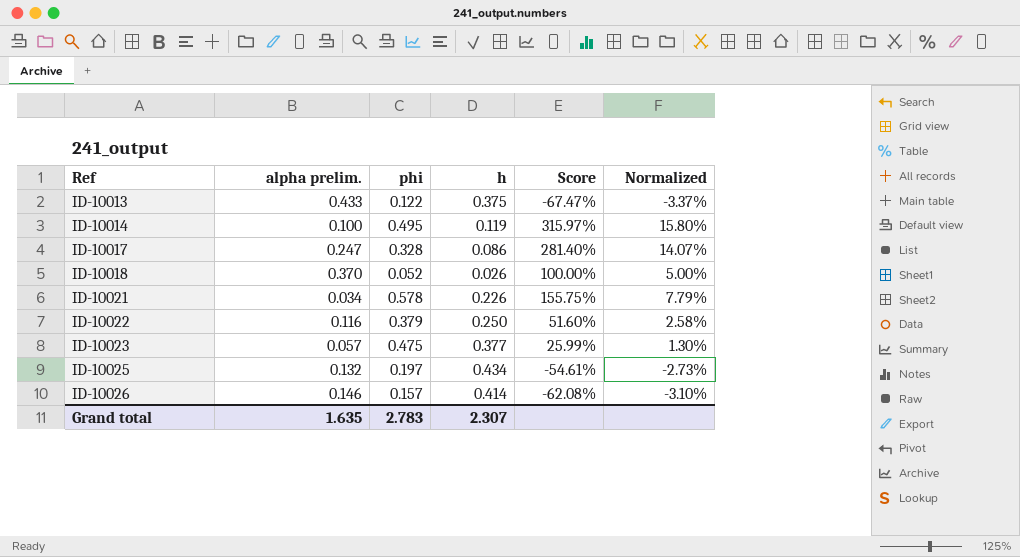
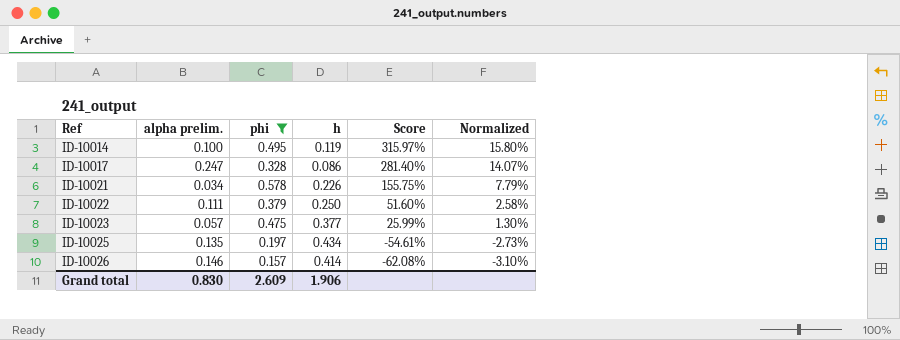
filter: none -> phi >= 0.157
ID-10022 | alpha prelim.: 0.116 -> 0.111
ID-10025 | alpha prelim.: 0.132 -> 0.135
Grand total | alpha prelim.: 1.635 -> 0.830
Grand total | phi: 2.783 -> 2.609
Grand total | h: 2.307 -> 1.906

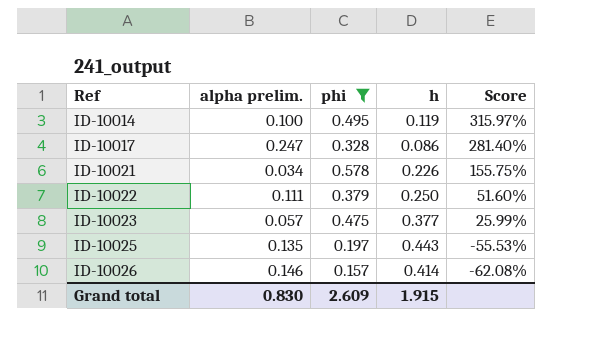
column Normalized | formula: [Score] * 0.05 -> none
ID-10025 | h: 0.434 -> 0.443
ID-10025 | Score: -54.61% -> -55.53%
Grand total | h: 1.906 -> 1.915

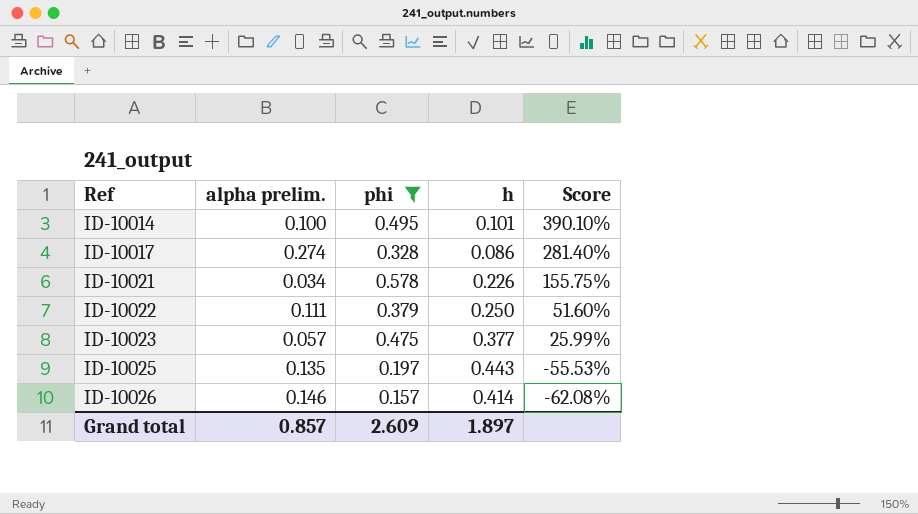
ID-10014 | h: 0.119 -> 0.101
ID-10014 | Score: 315.97% -> 390.10%
ID-10017 | alpha prelim.: 0.247 -> 0.274
Grand total | alpha prelim.: 0.830 -> 0.857
Grand total | h: 1.915 -> 1.897

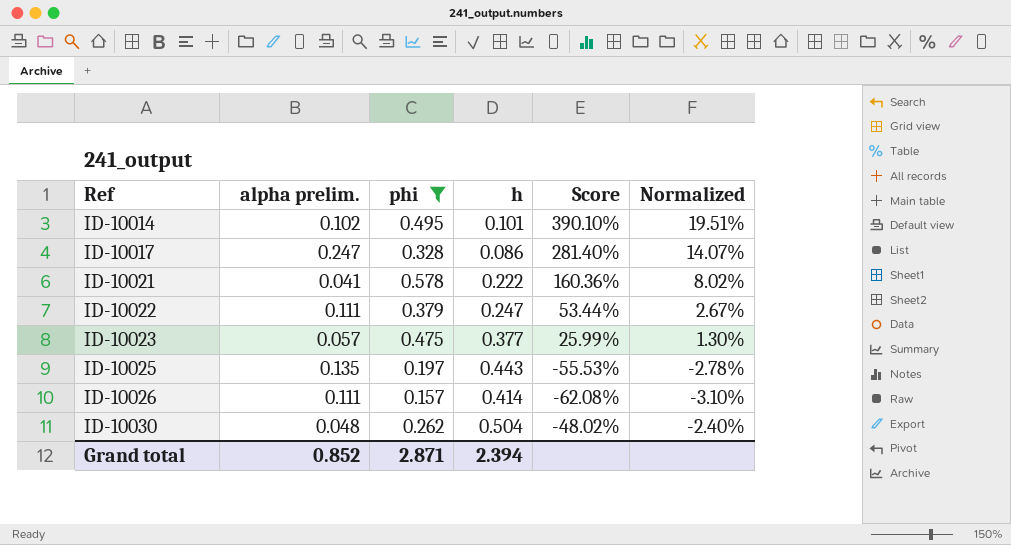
column Normalized | formula: none -> [Score] * 0.05
ID-10014 | alpha prelim.: 0.100 -> 0.102
ID-10017 | alpha prelim.: 0.274 -> 0.247
ID-10021 | alpha prelim.: 0.034 -> 0.041
ID-10021 | h: 0.226 -> 0.222
ID-10021 | Score: 155.75% -> 160.36%
ID-10022 | h: 0.250 -> 0.247
ID-10022 | Score: 51.60% -> 53.44%
ID-10026 | alpha prelim.: 0.146 -> 0.111
row ID-10030: none -> 0.048 | 0.262 | 0.504 | -48.02% | -2.40%
Grand total | alpha prelim.: 0.857 -> 0.852
Grand total | phi: 2.609 -> 2.871
Grand total | h: 1.897 -> 2.394

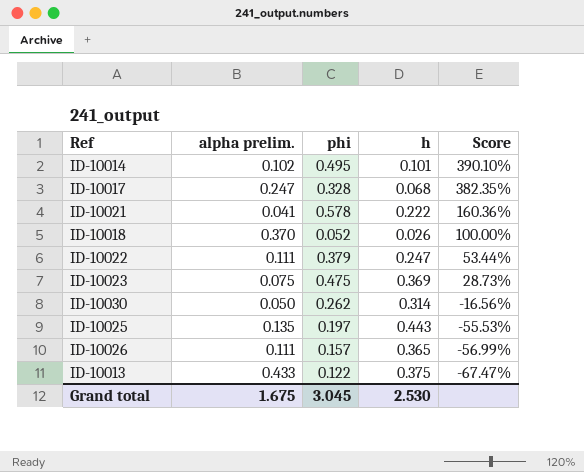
filter: phi >= 0.157 -> none
row order: Ref ascending -> Score descending
column Normalized | formula: [Score] * 0.05 -> none
ID-10017 | h: 0.086 -> 0.068
ID-10017 | Score: 281.40% -> 382.35%
ID-10023 | alpha prelim.: 0.057 -> 0.075
ID-10023 | h: 0.377 -> 0.369
ID-10023 | Score: 25.99% -> 28.73%
ID-10030 | alpha prelim.: 0.048 -> 0.050
ID-10030 | h: 0.504 -> 0.314
ID-10030 | Score: -48.02% -> -16.56%
ID-10026 | h: 0.414 -> 0.365
ID-10026 | Score: -62.08% -> -56.99%
Grand total | alpha prelim.: 0.852 -> 1.675
Grand total | phi: 2.871 -> 3.045
Grand total | h: 2.394 -> 2.530

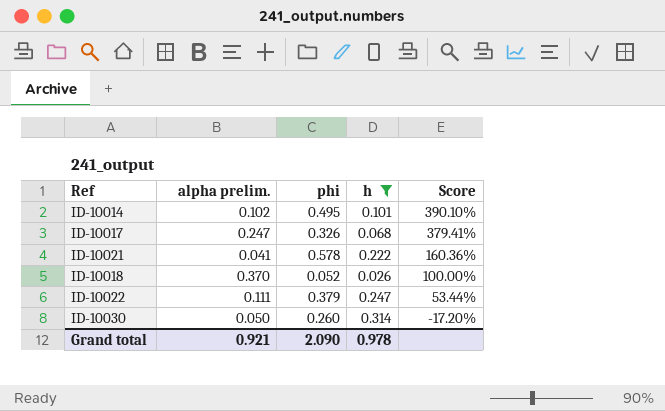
filter: none -> h <= 0.314
ID-10017 | phi: 0.328 -> 0.326
ID-10017 | Score: 382.35% -> 379.41%
ID-10030 | phi: 0.262 -> 0.260
ID-10030 | Score: -16.56% -> -17.20%
Grand total | alpha prelim.: 1.675 -> 0.921
Grand total | phi: 3.045 -> 2.090
Grand total | h: 2.530 -> 0.978

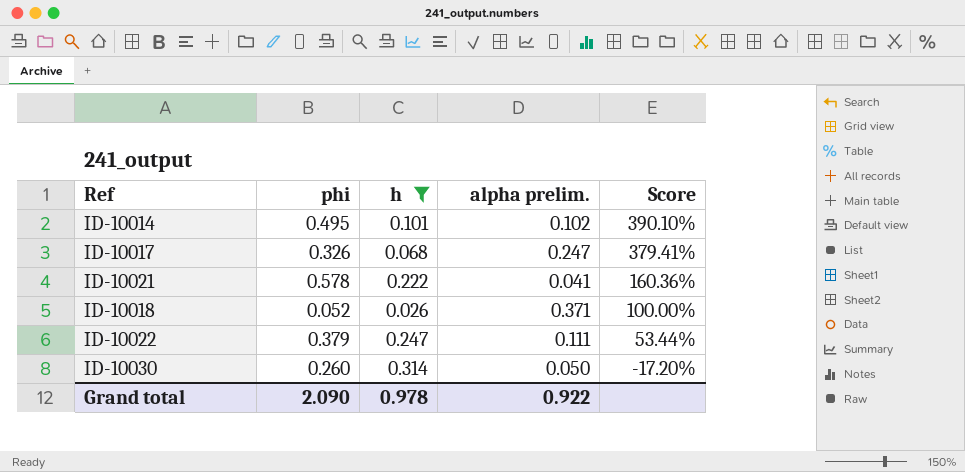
column alpha prelim. | position: 2 -> 4
ID-10018 | alpha prelim.: 0.370 -> 0.371
Grand total | alpha prelim.: 0.921 -> 0.922

